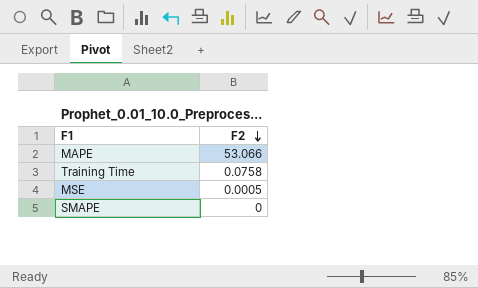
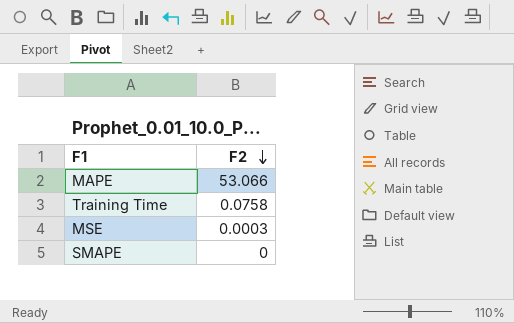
MSE | F2: 0.0005 -> 0.0003

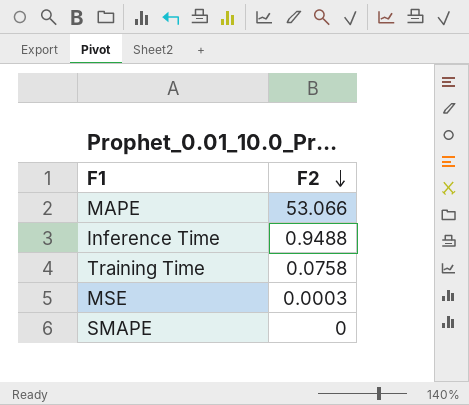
row Inference Time: none -> 0.9488

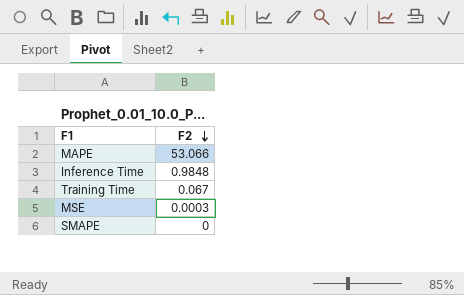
Inference Time | F2: 0.9488 -> 0.9848
Training Time | F2: 0.0758 -> 0.067

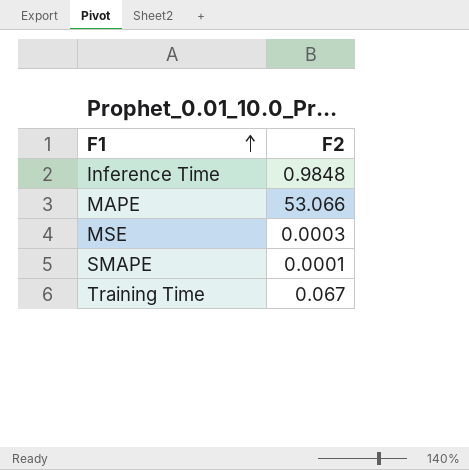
row order: F2 descending -> F1 ascending
SMAPE | F2: 0 -> 0.0001

